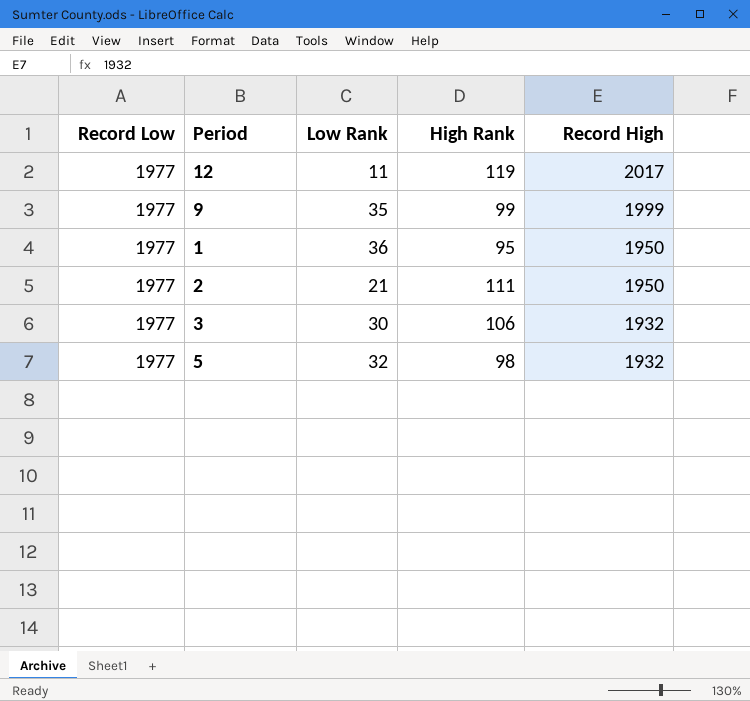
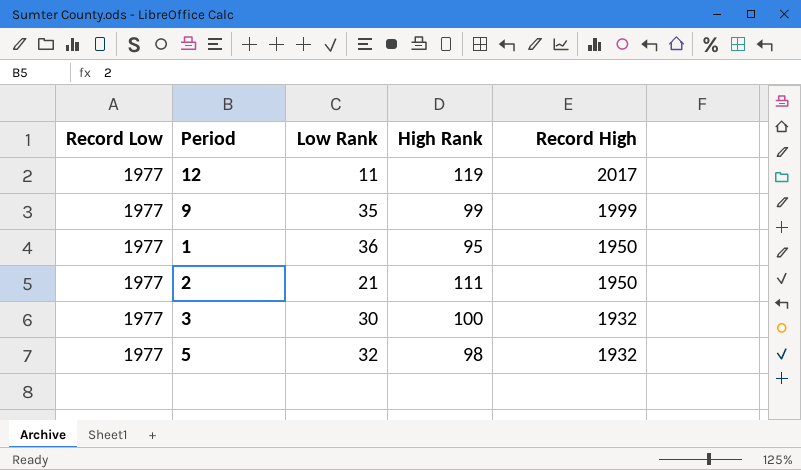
3 | High Rank: 106 -> 100

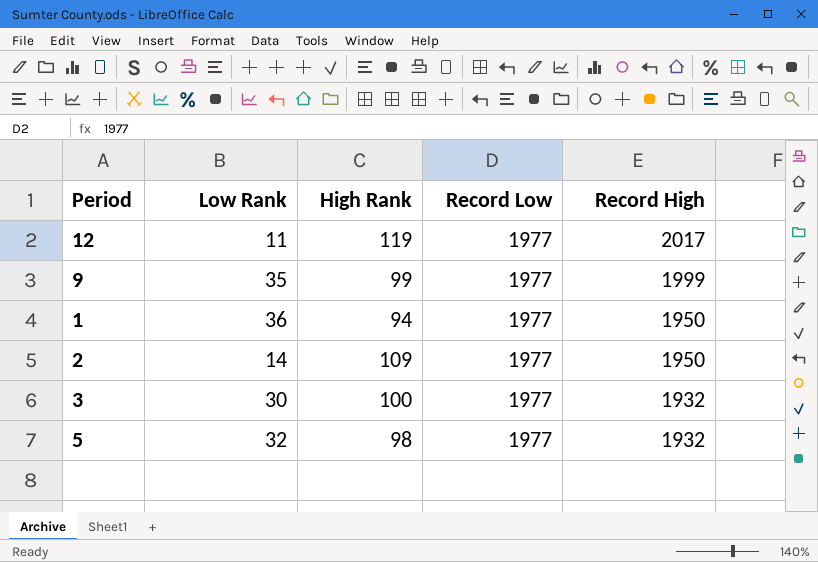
column Record Low | position: 1 -> 4
1 | High Rank: 95 -> 94
2 | Low Rank: 21 -> 14
2 | High Rank: 111 -> 109

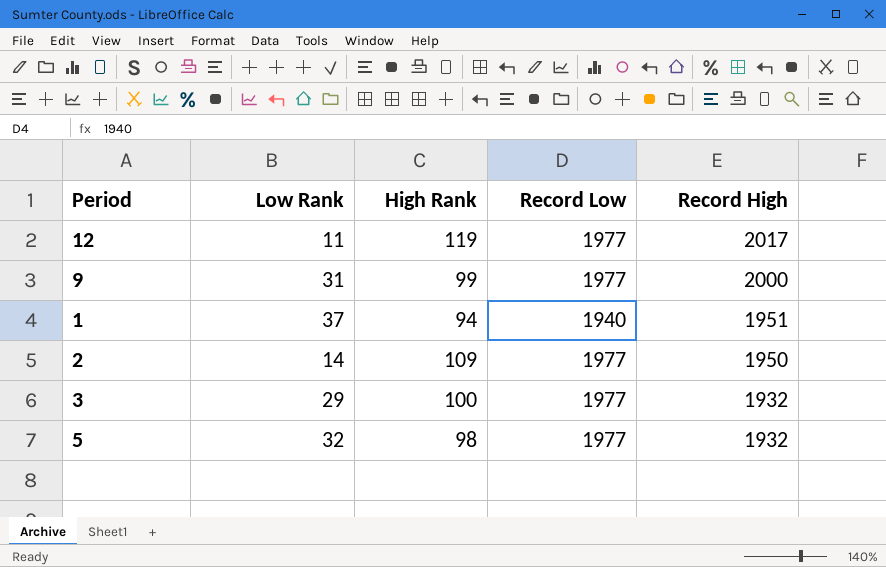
9 | Low Rank: 35 -> 31
9 | Record High: 1999 -> 2000
1 | Low Rank: 36 -> 37
1 | Record Low: 1977 -> 1940
1 | Record High: 1950 -> 1951
3 | Low Rank: 30 -> 29

